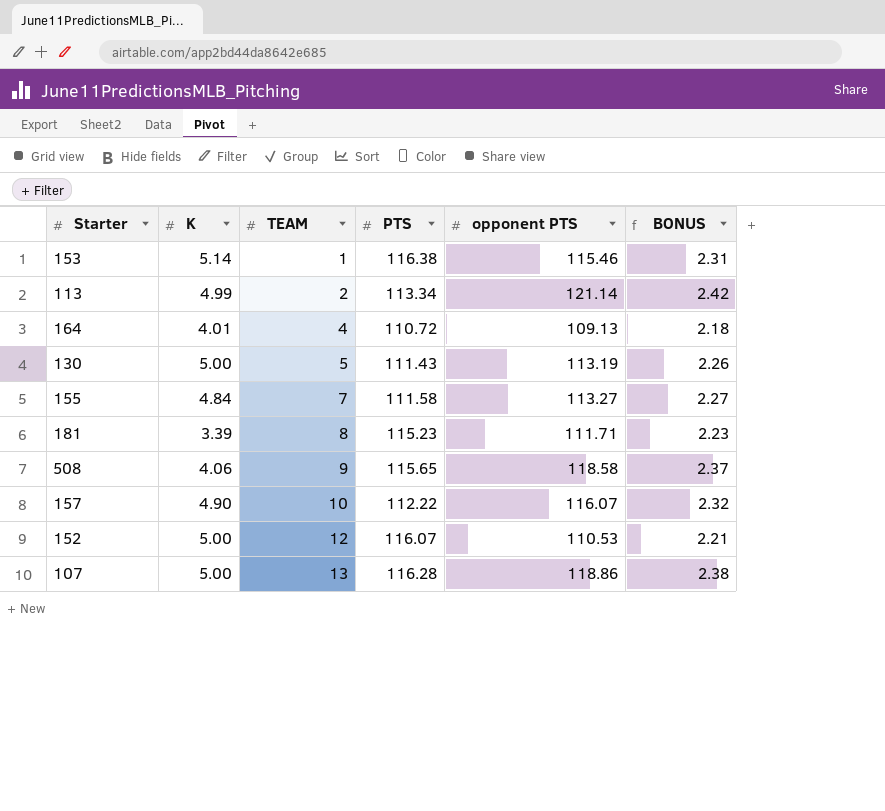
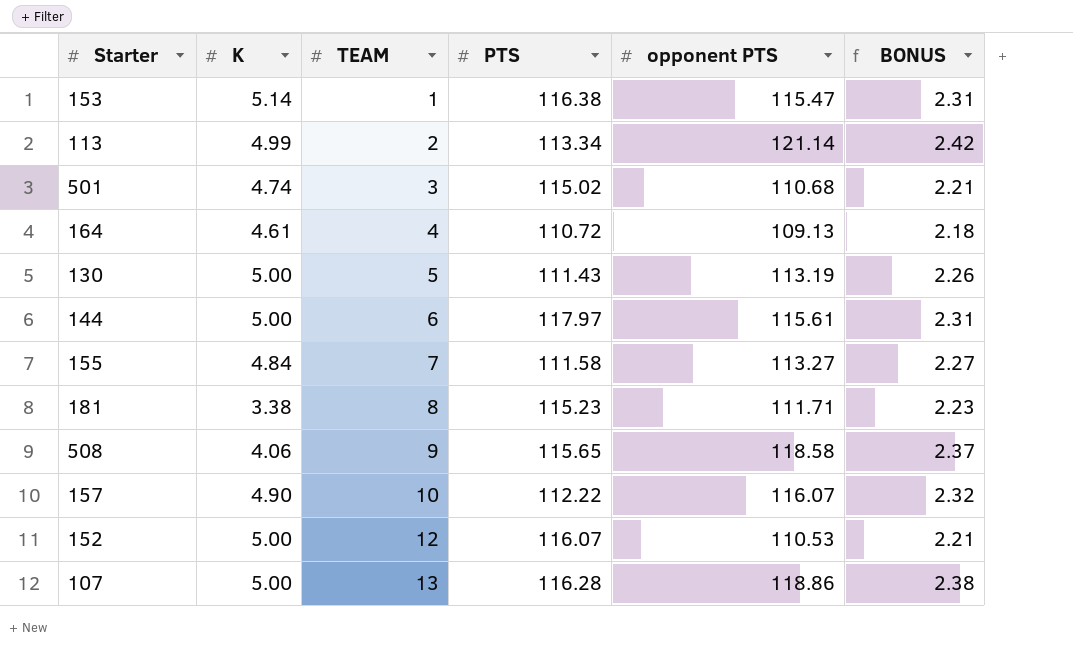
153 | opponent PTS: 115.46 -> 115.47
row 501: none -> 4.74 | 3 | 115.02 | 110.68 | 2.21
164 | K: 4.01 -> 4.61
row 144: none -> 5.00 | 6 | 117.97 | 115.61 | 2.31
181 | K: 3.39 -> 3.38

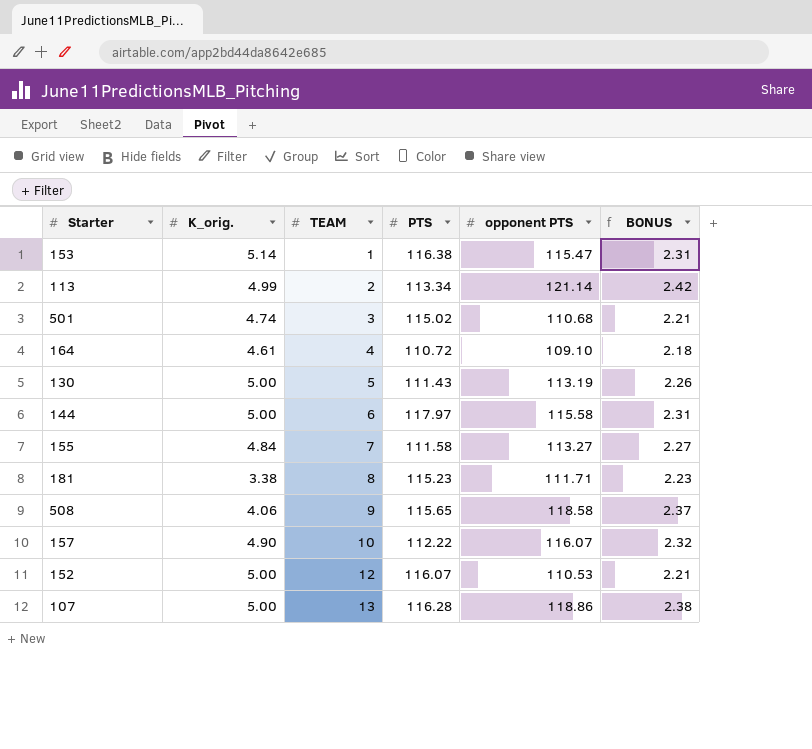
column name: K -> K_orig.
164 | opponent PTS: 109.13 -> 109.10
144 | opponent PTS: 115.61 -> 115.58

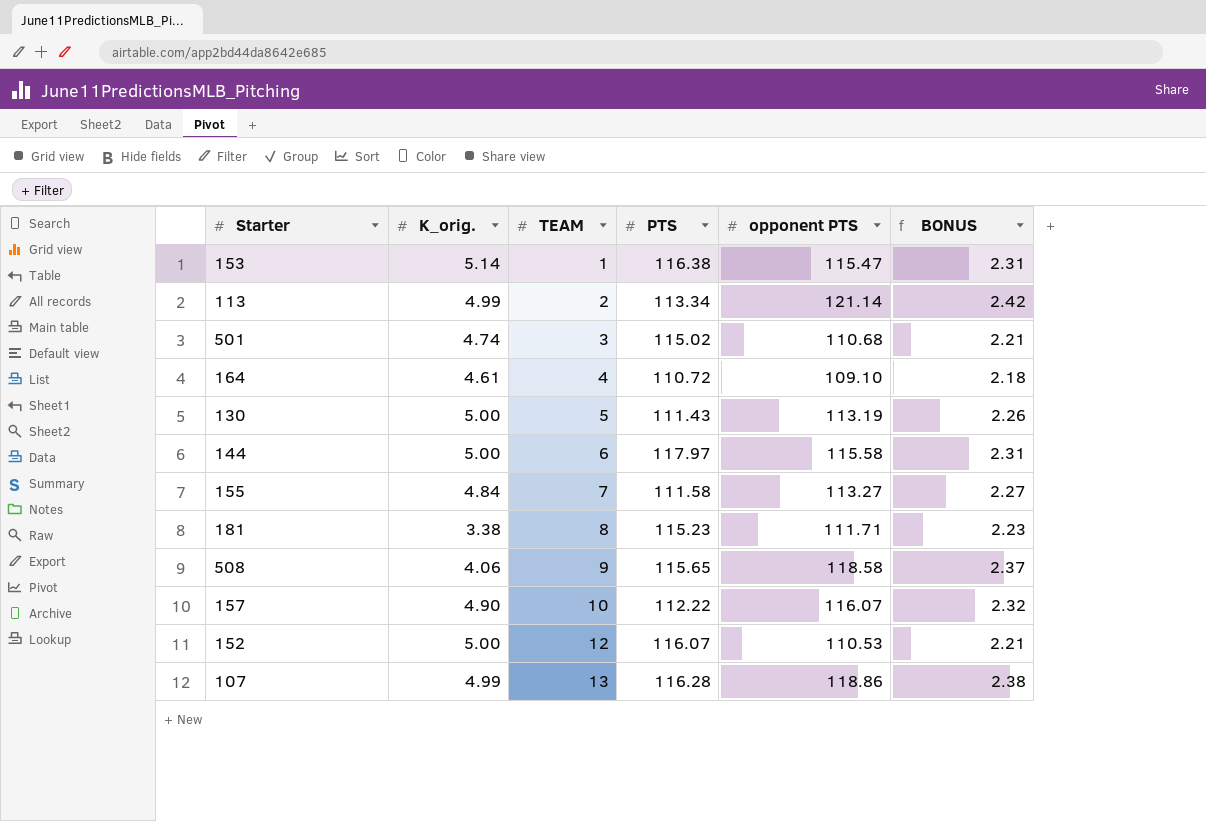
107 | K_orig.: 5.00 -> 4.99

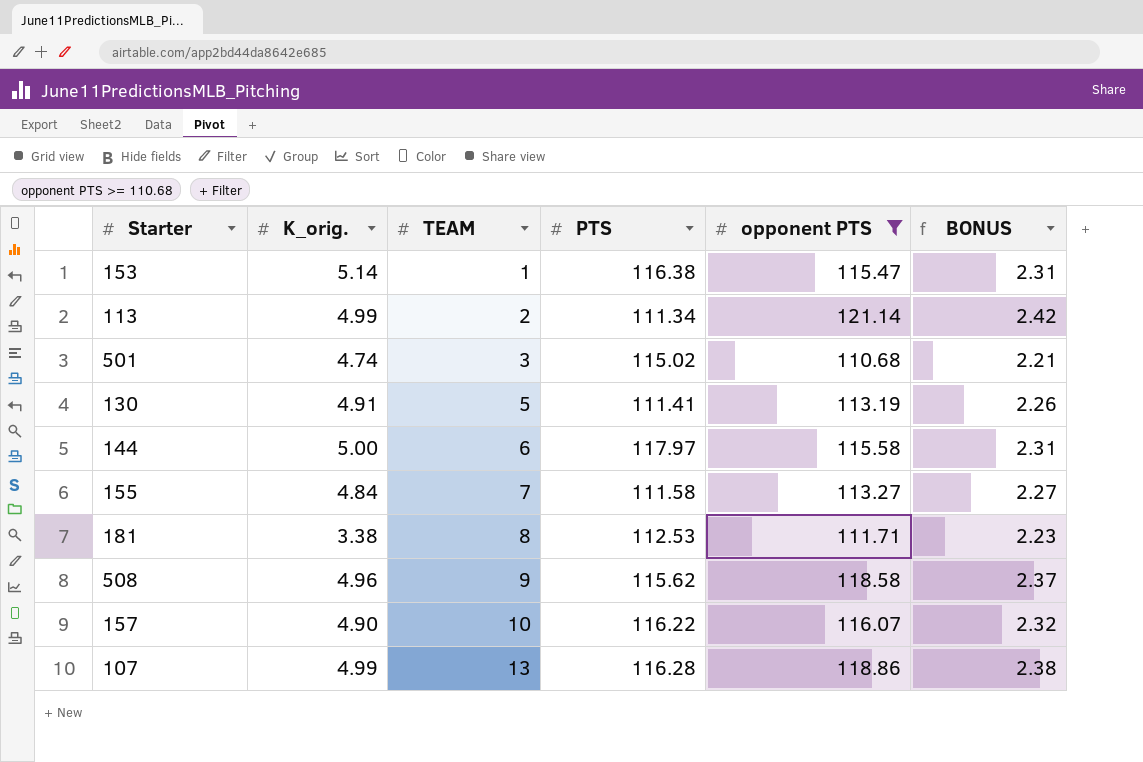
filter: none -> opponent PTS >= 110.68
113 | PTS: 113.34 -> 111.34
130 | K_orig.: 5.00 -> 4.91
130 | PTS: 111.43 -> 111.41
181 | PTS: 115.23 -> 112.53
508 | K_orig.: 4.06 -> 4.96
508 | PTS: 115.65 -> 115.62
157 | PTS: 112.22 -> 116.22

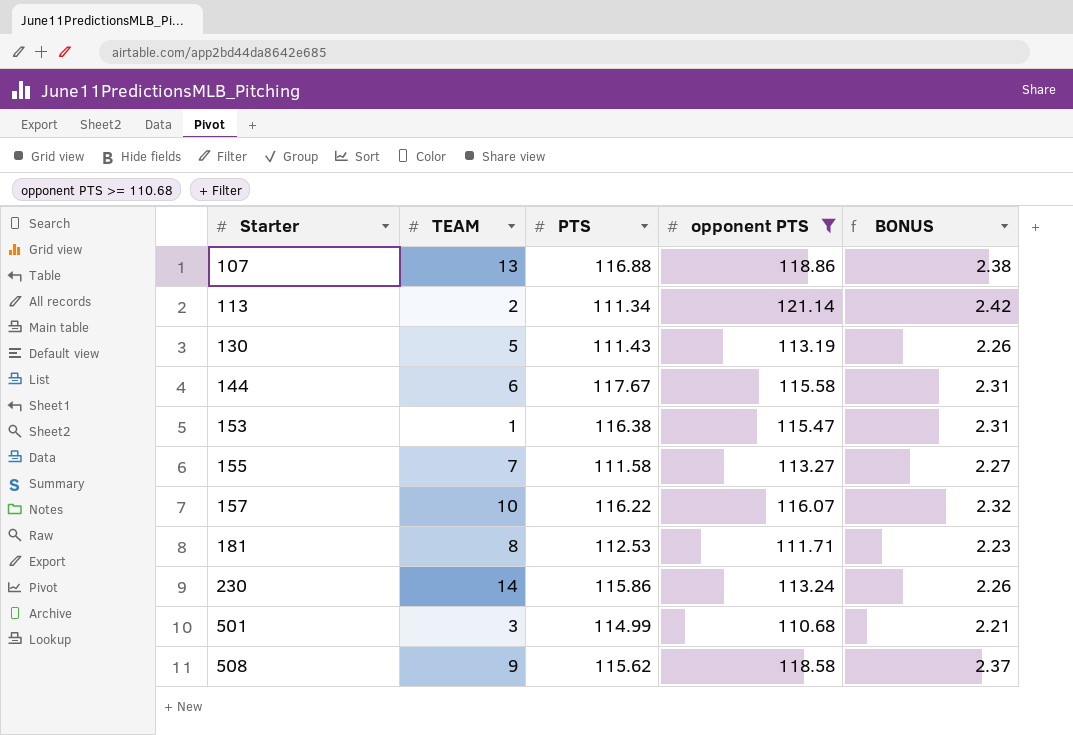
row order: TEAM ascending -> Starter ascending
column K_orig. | position: 2 -> none
107 | PTS: 116.28 -> 116.88
130 | PTS: 111.41 -> 111.43
144 | PTS: 117.97 -> 117.67
row 230: none -> 14 | 115.86 | 113.24 | 2.26
501 | PTS: 115.02 -> 114.99

